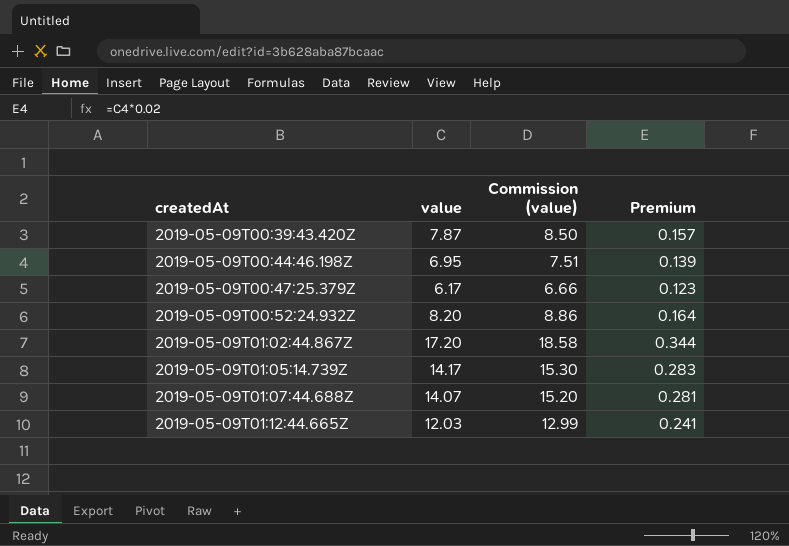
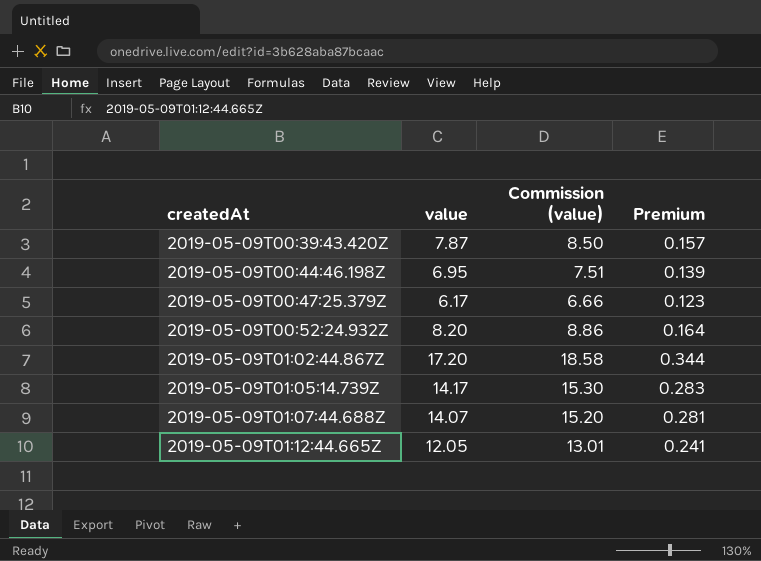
2019-05-09T01:12:44.665Z | value: 12.03 -> 12.05
2019-05-09T01:12:44.665Z | Commission (value): 12.99 -> 13.01

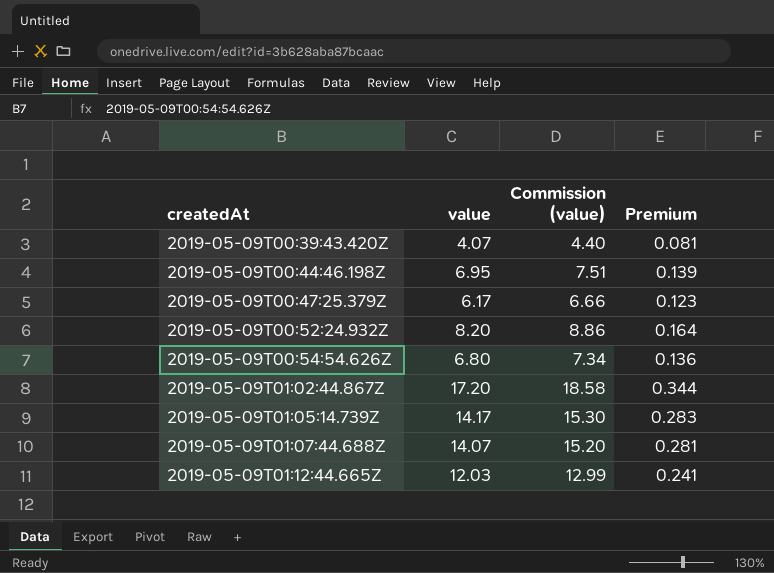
2019-05-09T00:39:43.420Z | value: 7.87 -> 4.07
2019-05-09T00:39:43.420Z | Commission (value): 8.50 -> 4.40
2019-05-09T00:39:43.420Z | Premium: 0.157 -> 0.081
row 2019-05-09T00:54:54.626Z: none -> 6.80 | 7.34 | 0.136
2019-05-09T01:12:44.665Z | value: 12.05 -> 12.03
2019-05-09T01:12:44.665Z | Commission (value): 13.01 -> 12.99

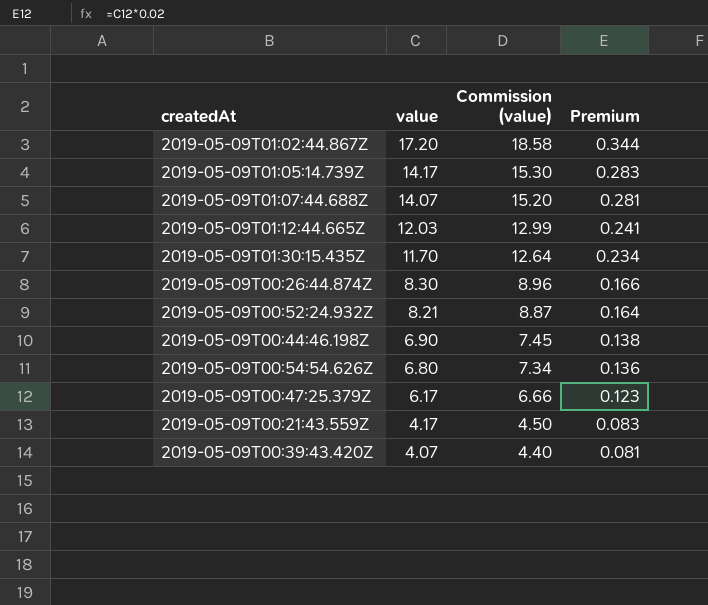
row order: createdAt ascending -> value descending
row 2019-05-09T01:30:15.435Z: none -> 11.70 | 12.64 | 0.234
row 2019-05-09T00:26:44.874Z: none -> 8.30 | 8.96 | 0.166
2019-05-09T00:52:24.932Z | value: 8.20 -> 8.21
2019-05-09T00:52:24.932Z | Commission (value): 8.86 -> 8.87
2019-05-09T00:44:46.198Z | value: 6.95 -> 6.90
2019-05-09T00:44:46.198Z | Commission (value): 7.51 -> 7.45
2019-05-09T00:44:46.198Z | Premium: 0.139 -> 0.138
row 2019-05-09T00:21:43.559Z: none -> 4.17 | 4.50 | 0.083

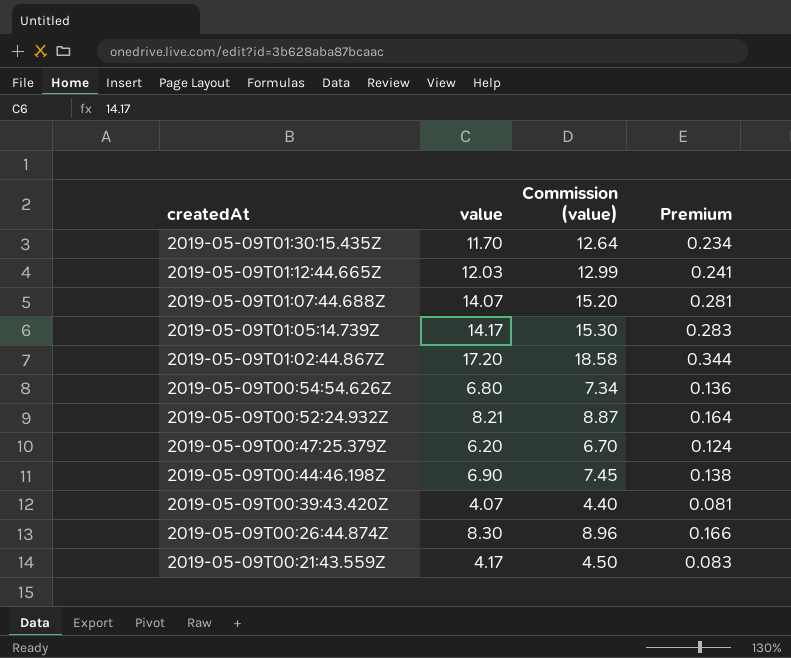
row order: value descending -> createdAt descending
2019-05-09T00:47:25.379Z | value: 6.17 -> 6.20
2019-05-09T00:47:25.379Z | Commission (value): 6.66 -> 6.70
2019-05-09T00:47:25.379Z | Premium: 0.123 -> 0.124

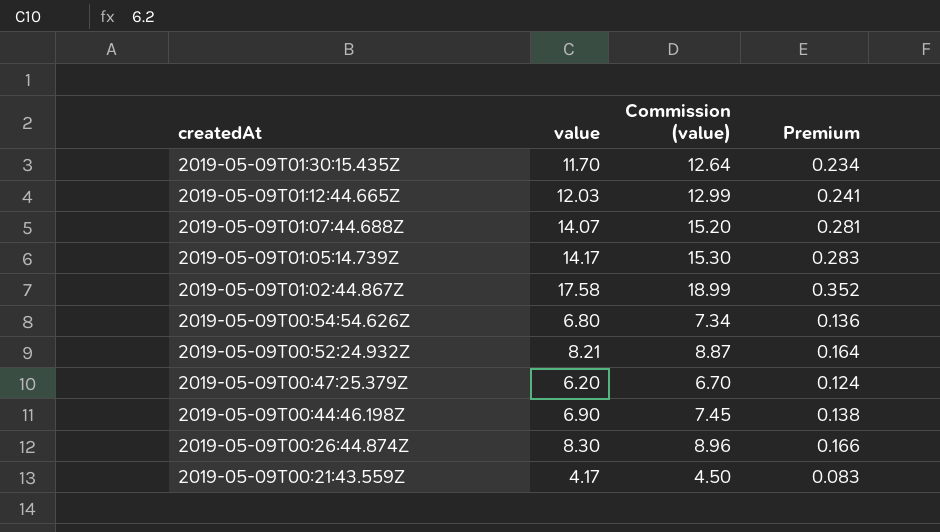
row 2019-05-09T00:39:43.420Z: 4.07 | 4.40 | 0.081 -> none
2019-05-09T01:02:44.867Z | value: 17.20 -> 17.58
2019-05-09T01:02:44.867Z | Commission (value): 18.58 -> 18.99
2019-05-09T01:02:44.867Z | Premium: 0.344 -> 0.352

